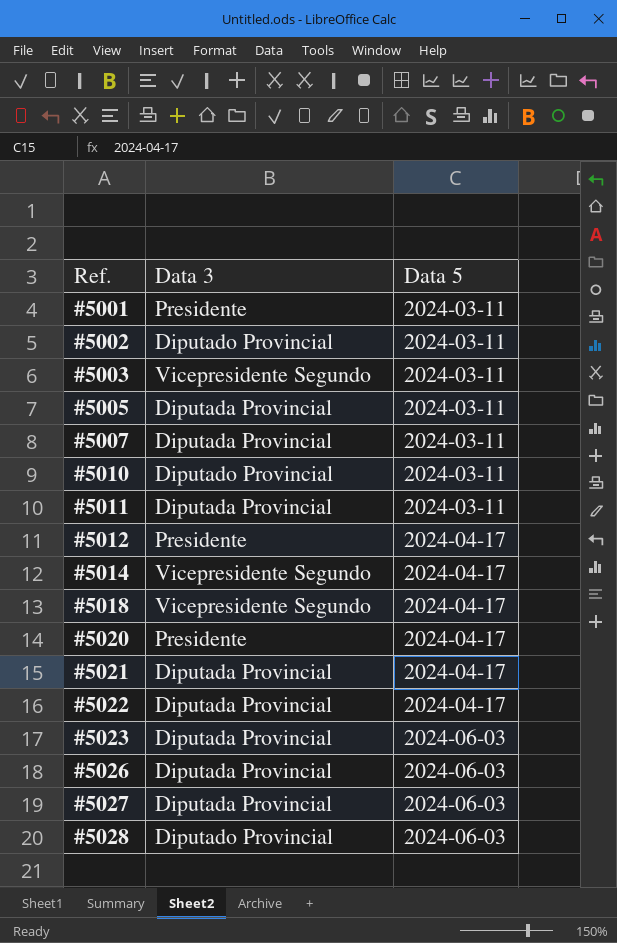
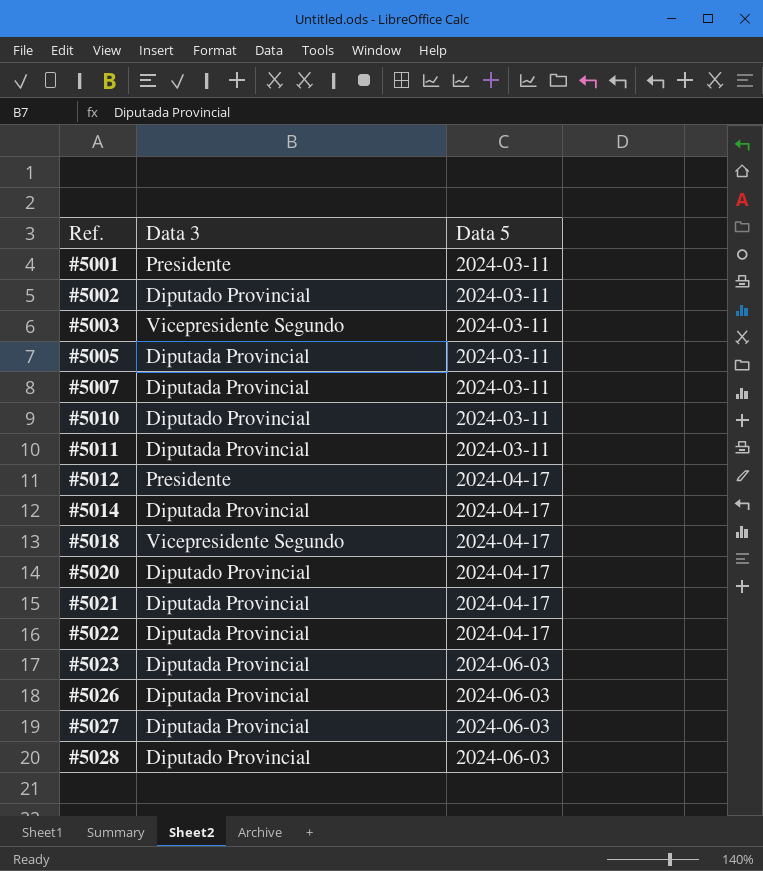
#5014 | Data 3: Vicepresidente Segundo -> Diputada Provincial
#5020 | Data 3: Presidente -> Diputado Provincial

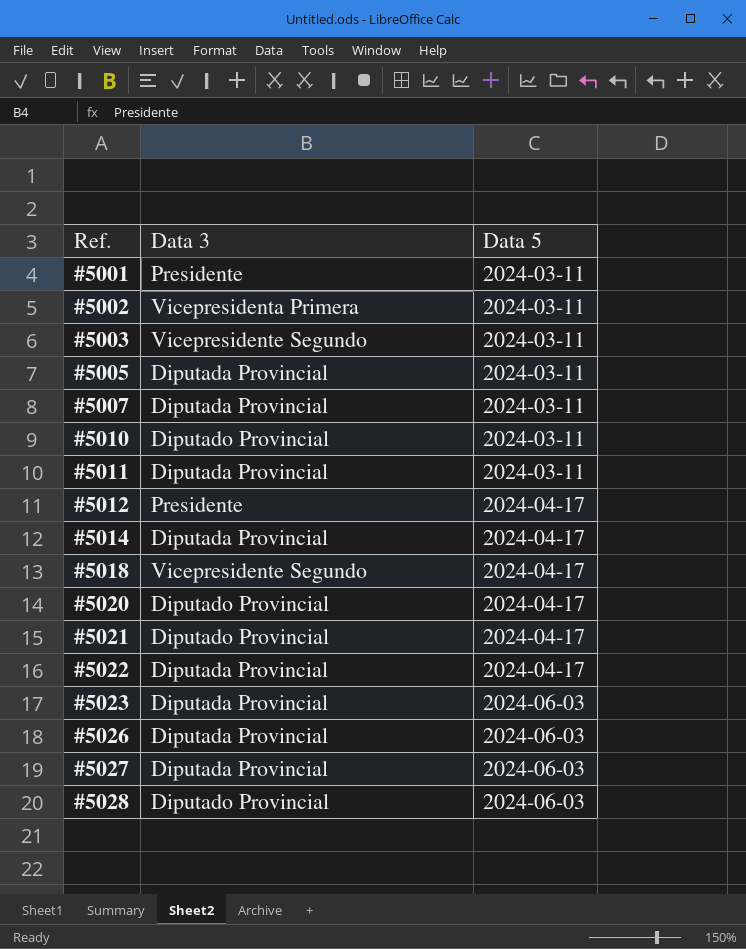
#5002 | Data 3: Diputado Provincial -> Vicepresidenta Primera
#5021 | Data 3: Diputada Provincial -> Diputado Provincial

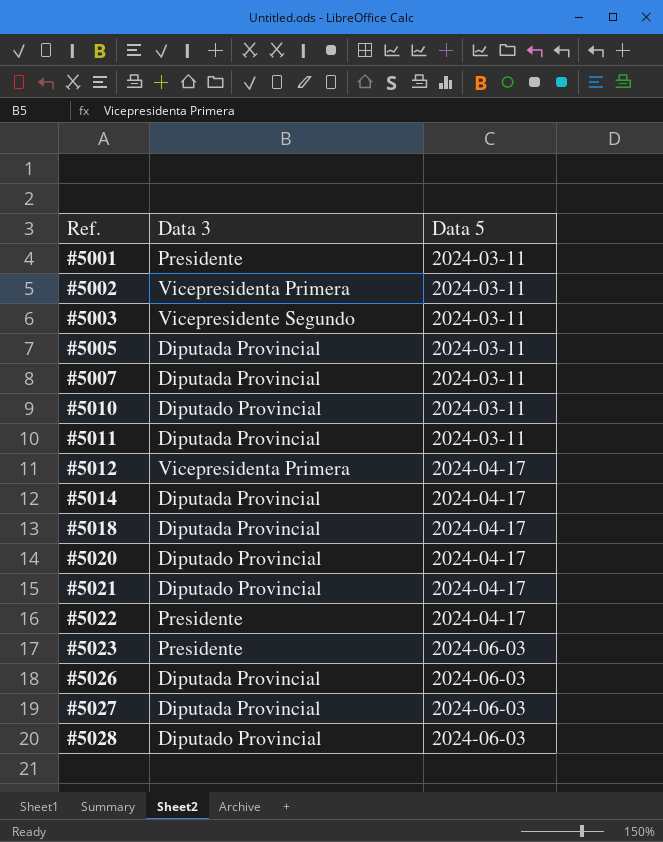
#5012 | Data 3: Presidente -> Vicepresidenta Primera
#5018 | Data 3: Vicepresidente Segundo -> Diputada Provincial
#5022 | Data 3: Diputada Provincial -> Presidente
#5023 | Data 3: Diputada Provincial -> Presidente

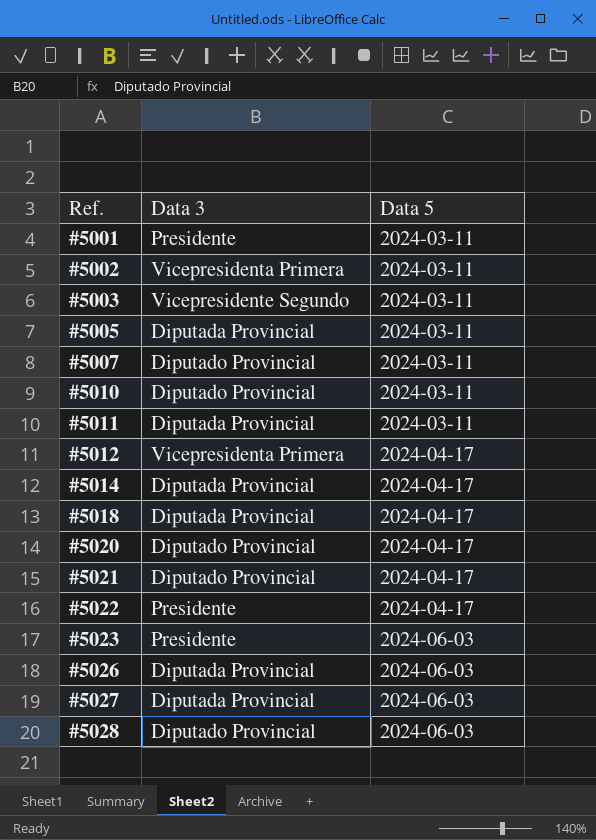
#5007 | Data 3: Diputada Provincial -> Diputado Provincial

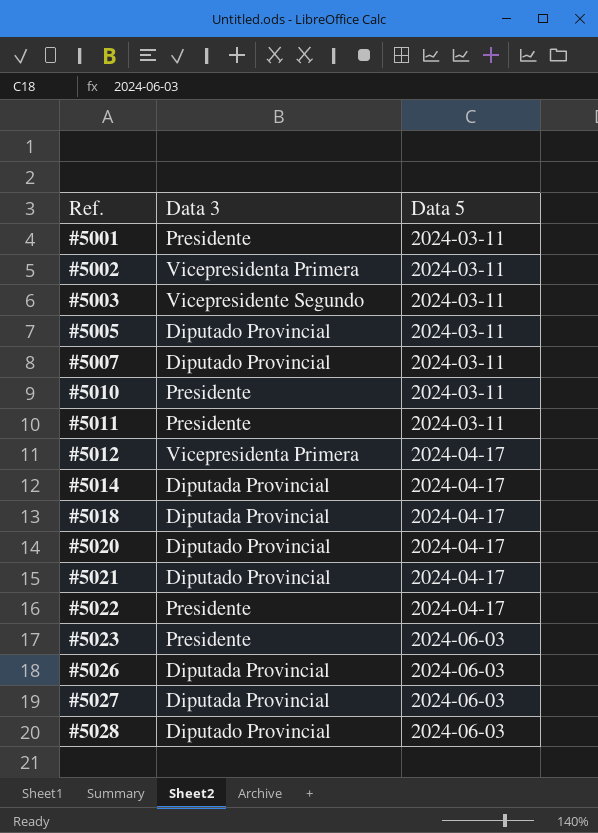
#5005 | Data 3: Diputada Provincial -> Diputado Provincial
#5010 | Data 3: Diputado Provincial -> Presidente
#5011 | Data 3: Diputada Provincial -> Presidente

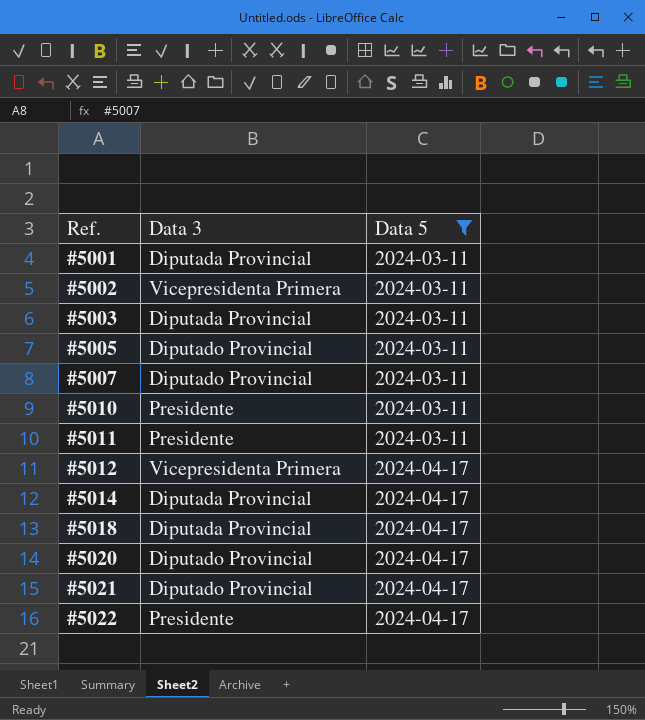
filter: none -> Data 5 != 2024-06-03
#5001 | Data 3: Presidente -> Diputada Provincial
#5003 | Data 3: Vicepresidente Segundo -> Diputada Provincial

